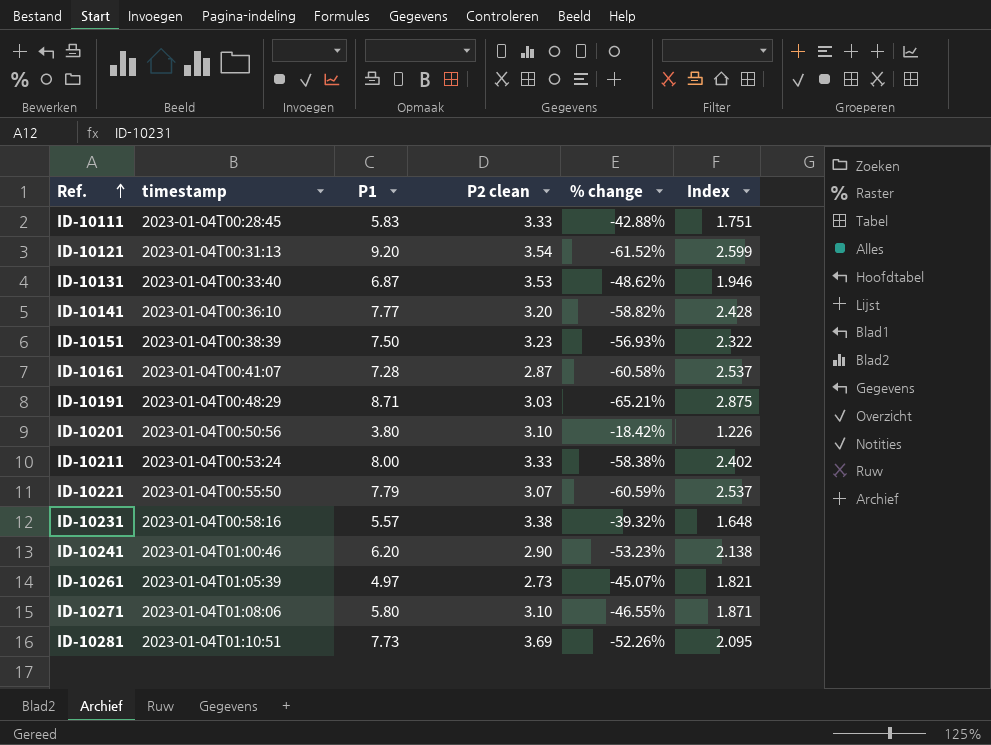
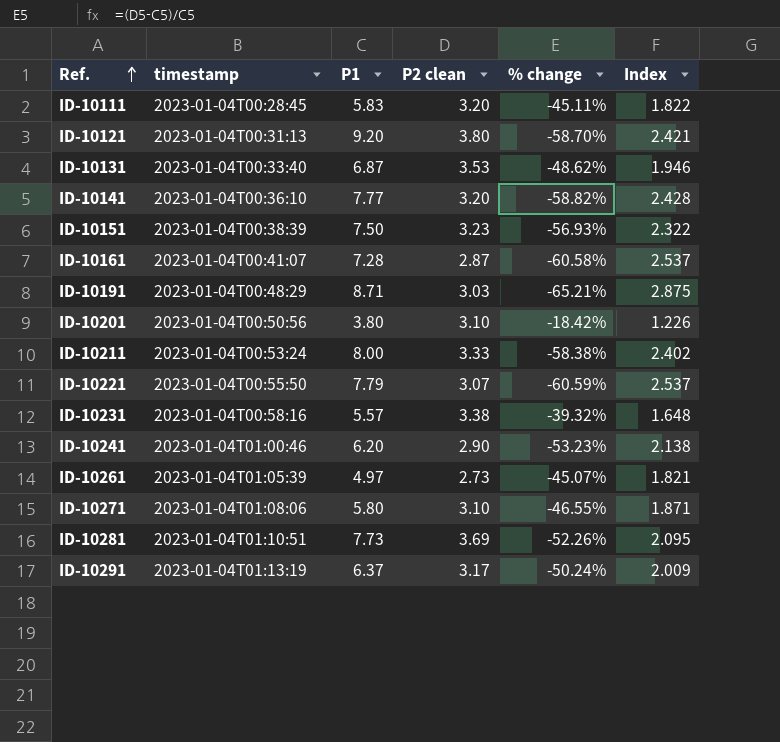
ID-10111 | P2 clean: 3.33 -> 3.20
ID-10111 | % change: -42.88% -> -45.11%
ID-10111 | Index: 1.751 -> 1.822
ID-10121 | P2 clean: 3.54 -> 3.80
ID-10121 | % change: -61.52% -> -58.70%
ID-10121 | Index: 2.599 -> 2.421
row ID-10291: none -> 2023-01-04T01:13:19 | 6.37 | 3.17 | -50.24% | 2.009

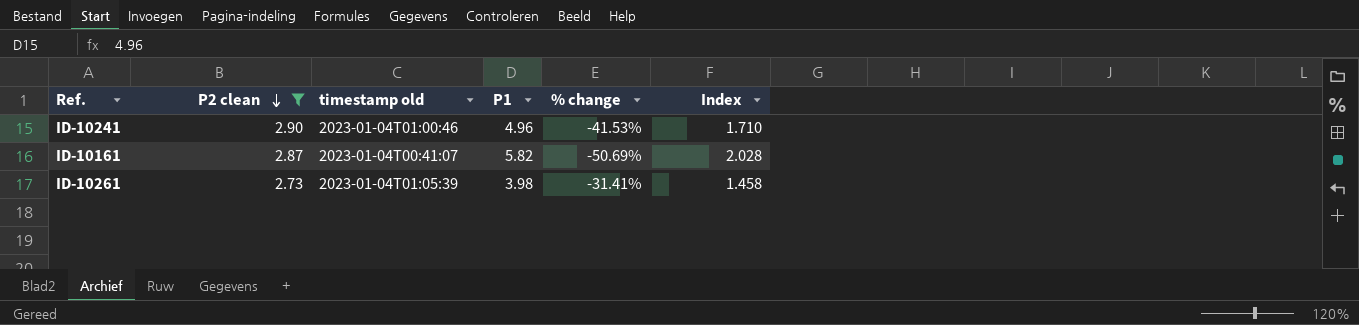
filter: none -> P2 clean <= 2.90
row order: Ref. ascending -> P2 clean descending
column P2 clean | position: 4 -> 2
column name: timestamp -> timestamp old
ID-10241 | P1: 6.20 -> 4.96
ID-10241 | % change: -53.23% -> -41.53%
ID-10241 | Index: 2.138 -> 1.710
ID-10161 | P1: 7.28 -> 5.82
ID-10161 | % change: -60.58% -> -50.69%
ID-10161 | Index: 2.537 -> 2.028
ID-10261 | P1: 4.97 -> 3.98
ID-10261 | % change: -45.07% -> -31.41%
ID-10261 | Index: 1.821 -> 1.458

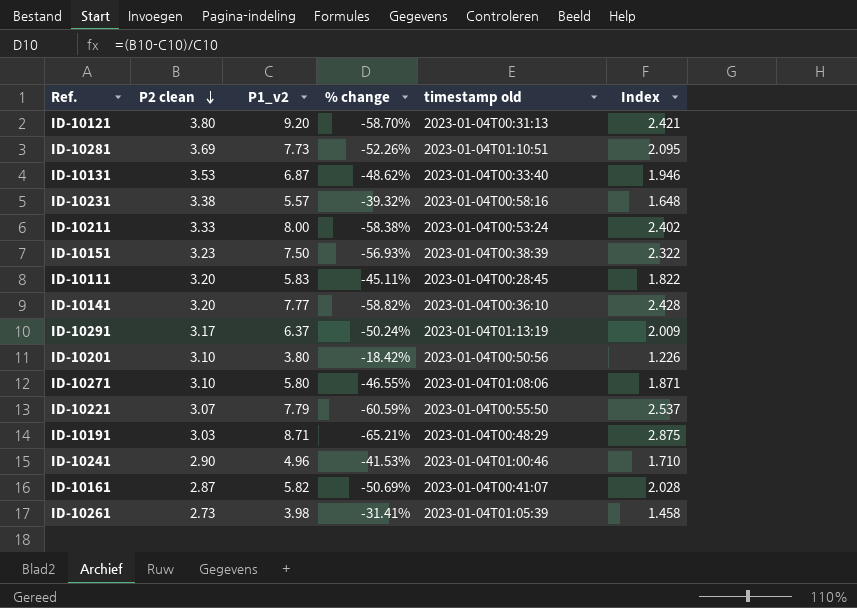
filter: P2 clean <= 2.90 -> none
column name: P1 -> P1_v2
column timestamp old | position: 3 -> 5

